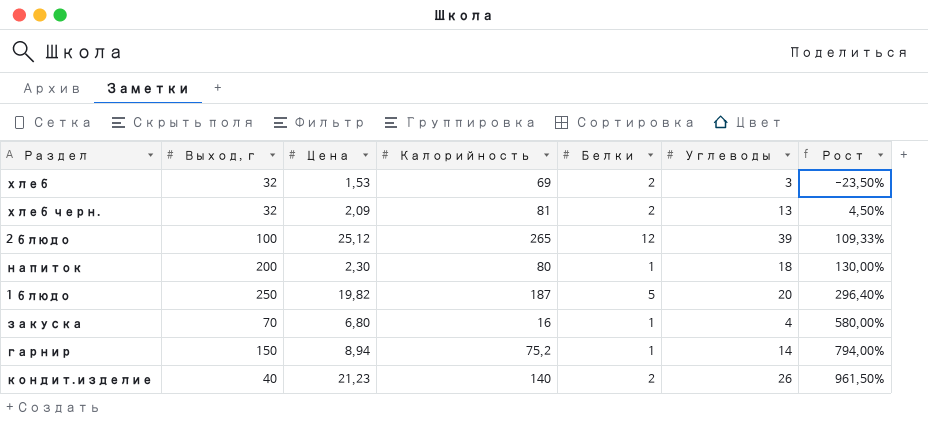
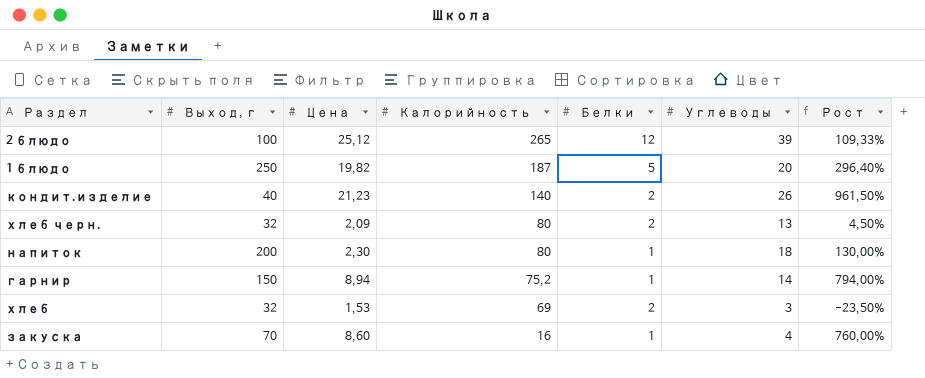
row order: Рост ascending -> Калорийность descending
хлеб черн. | Калорийность: 81 -> 80
закуска | Цена: 6,80 -> 8,60
закуска | Рост: 580,00% -> 760,00%

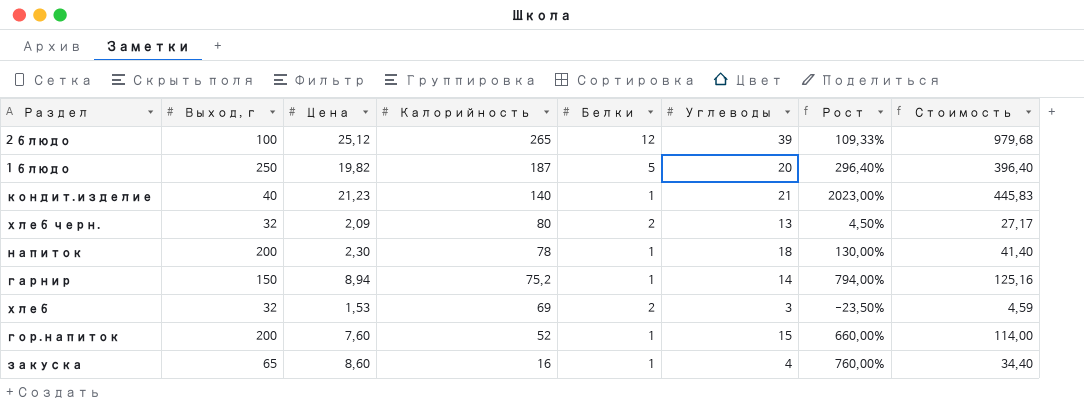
column Стоимость | formula: none -> [Цена] * [Углеводы]
кондит.изделие | Белки: 2 -> 1
кондит.изделие | Углеводы: 26 -> 21
кондит.изделие | Рост: 961,50% -> 2023,00%
напиток | Калорийность: 80 -> 78
row гор.напиток: none -> 200 | 7,60 | 52 | 1 | 15 | 660,00% | 114,00
закуска | Выход, г: 70 -> 65

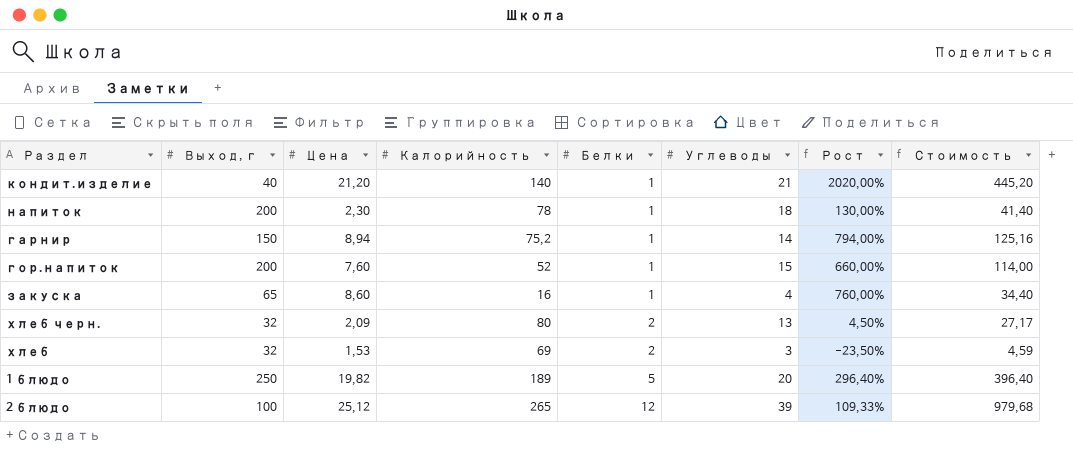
row order: Калорийность descending -> Белки ascending
кондит.изделие | Цена: 21,23 -> 21,20
кондит.изделие | Рост: 2023,00% -> 2020,00%
кондит.изделие | Стоимость: 445,83 -> 445,20
1 блюдо | Калорийность: 187 -> 189

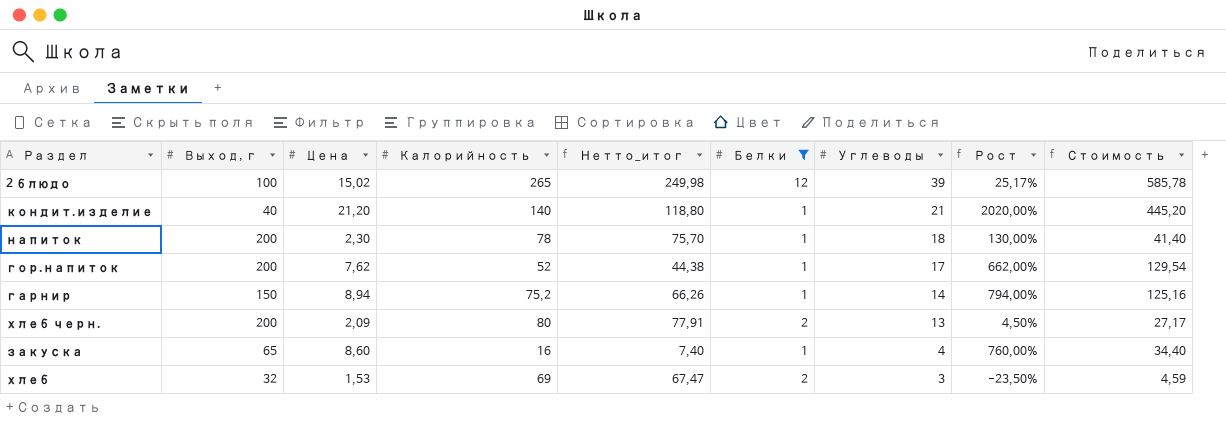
filter: none -> Белки != 5
row order: Белки ascending -> Углеводы descending
column Нетто_итог | formula: none -> [Калорийность] - [Цена]
2 блюдо | Цена: 25,12 -> 15,02
2 блюдо | Рост: 109,33% -> 25,17%
2 блюдо | Стоимость: 979,68 -> 585,78
гор.напиток | Цена: 7,60 -> 7,62
гор.напиток | Углеводы: 15 -> 17
гор.напиток | Рост: 660,00% -> 662,00%
гор.напиток | Стоимость: 114,00 -> 129,54
хлеб черн. | Выход, г: 32 -> 200

